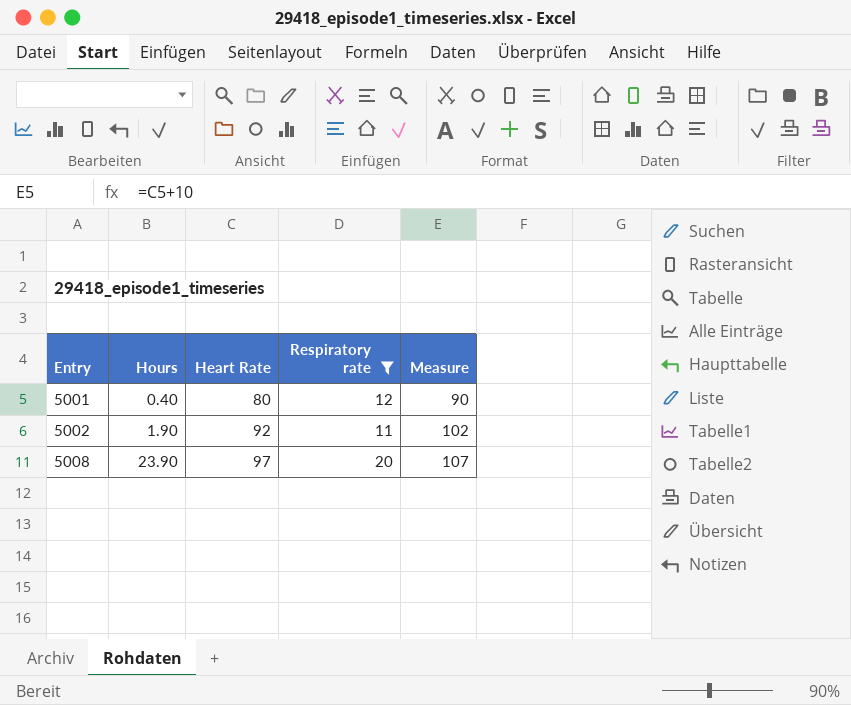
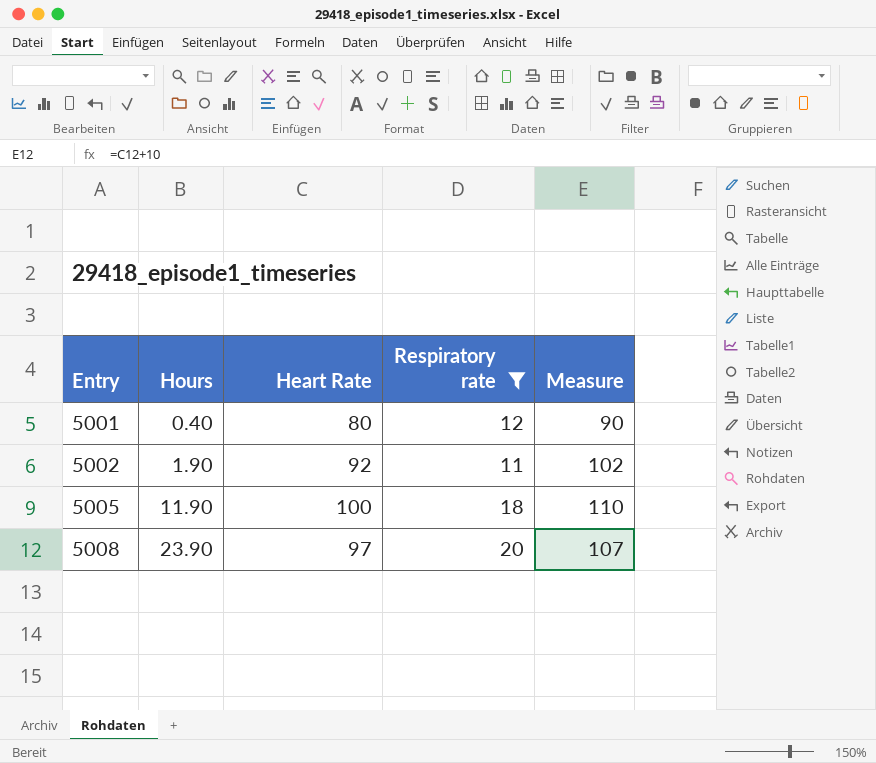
row 5005: none -> 11.90 | 100 | 18 | 110

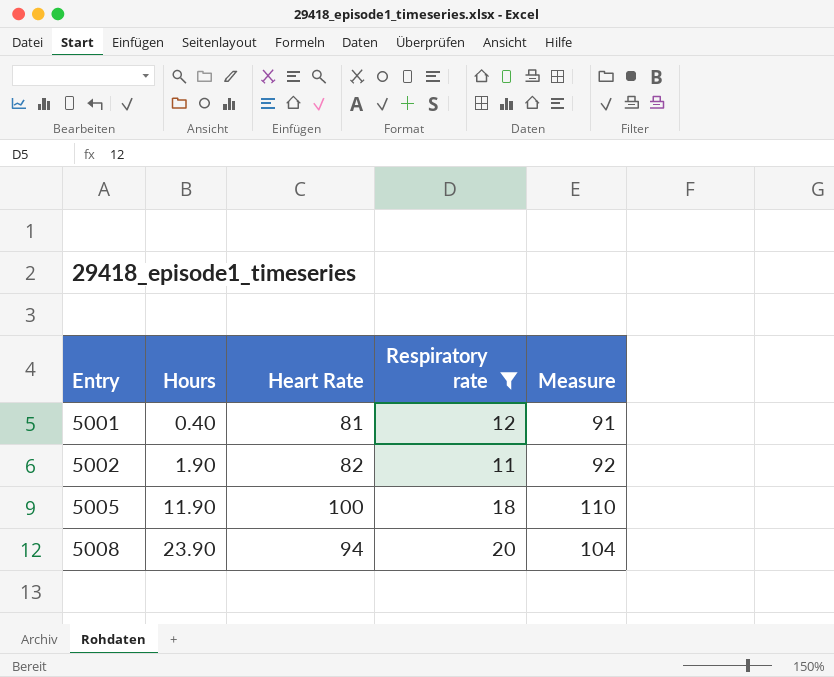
5001 | Heart Rate: 80 -> 81
5001 | Measure: 90 -> 91
5002 | Heart Rate: 92 -> 82
5002 | Measure: 102 -> 92
5008 | Heart Rate: 97 -> 94
5008 | Measure: 107 -> 104

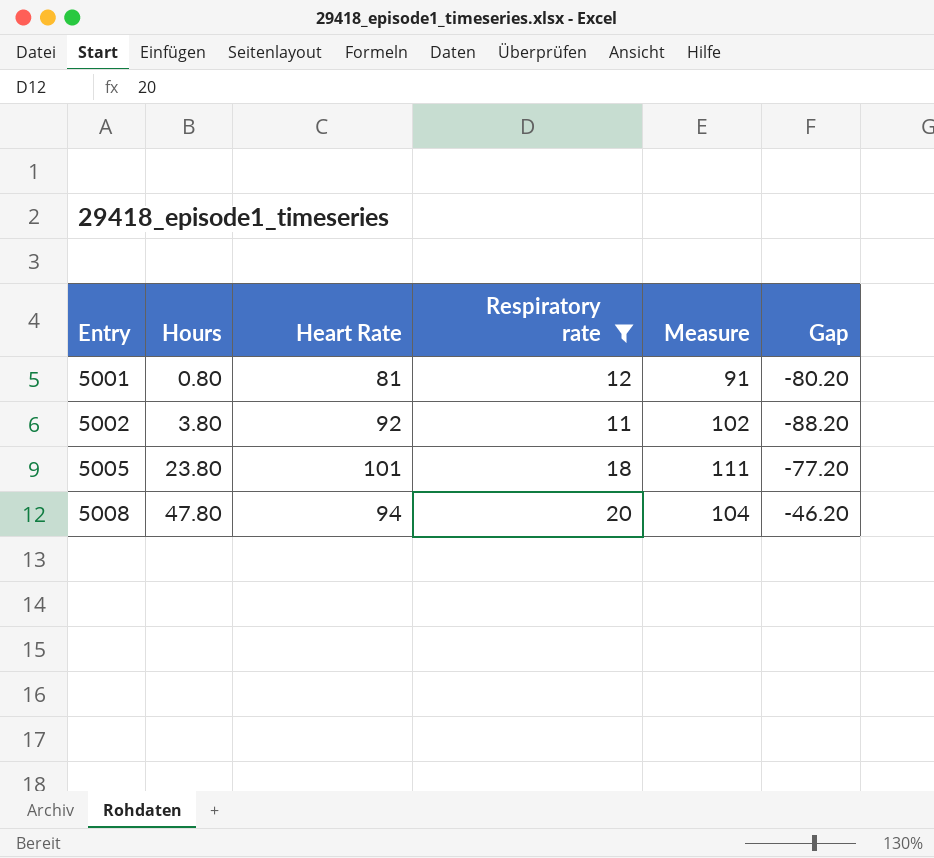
column Gap | formula: none -> [Hours] - [Heart Rate]
5001 | Hours: 0.40 -> 0.80
5002 | Hours: 1.90 -> 3.80
5002 | Heart Rate: 82 -> 92
5002 | Measure: 92 -> 102
5005 | Hours: 11.90 -> 23.80
5005 | Heart Rate: 100 -> 101
5005 | Measure: 110 -> 111
5008 | Hours: 23.90 -> 47.80

